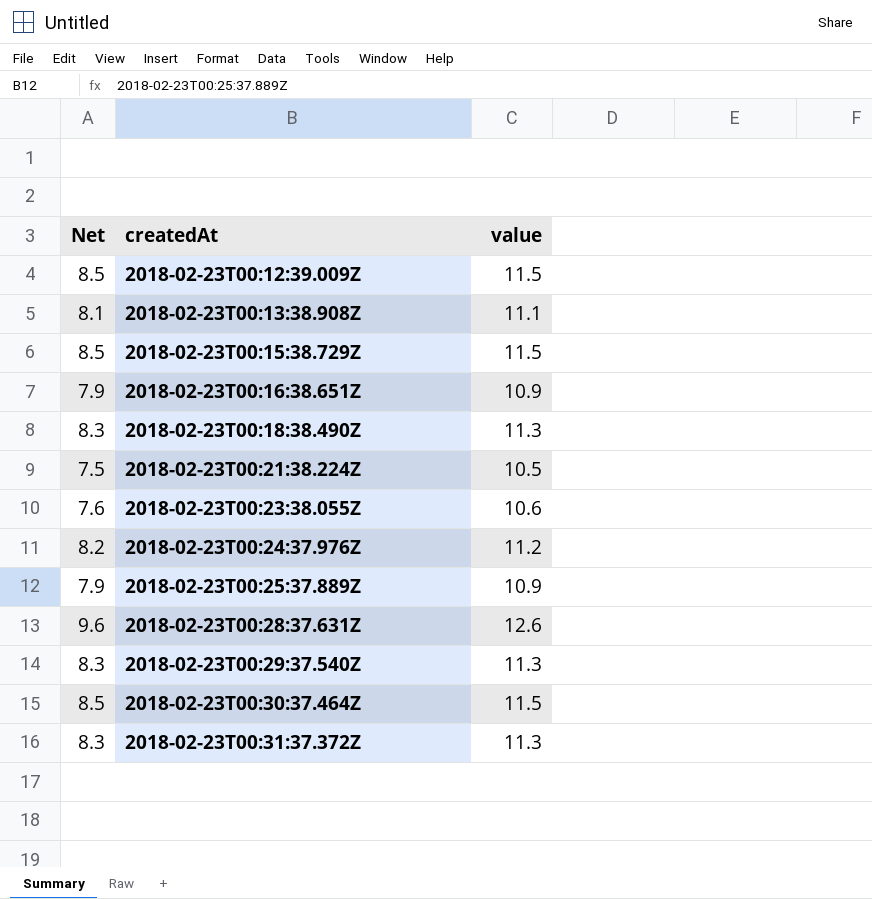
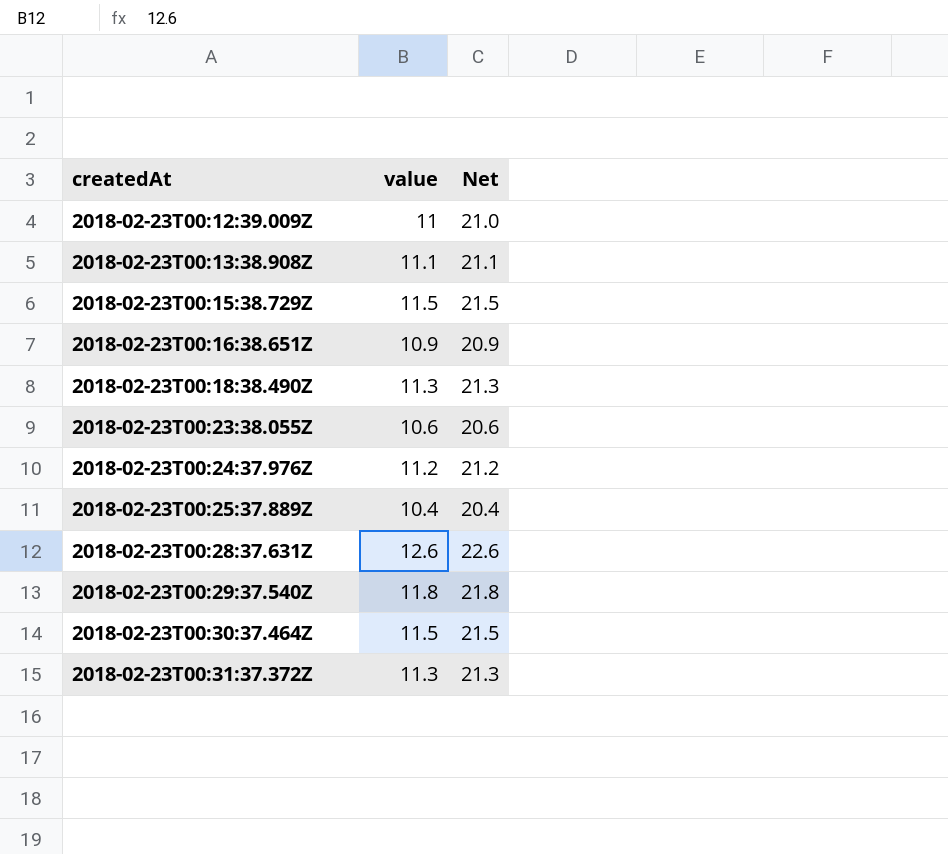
column Net | formula: [value] - 3 -> [value] + 10
column Net | position: 1 -> 3
row 2018-02-23T00:21:38.224Z: 7.5 | 10.5 -> none
2018-02-23T00:12:39.009Z | value: 11.5 -> 11
2018-02-23T00:25:37.889Z | value: 10.9 -> 10.4
2018-02-23T00:29:37.540Z | value: 11.3 -> 11.8

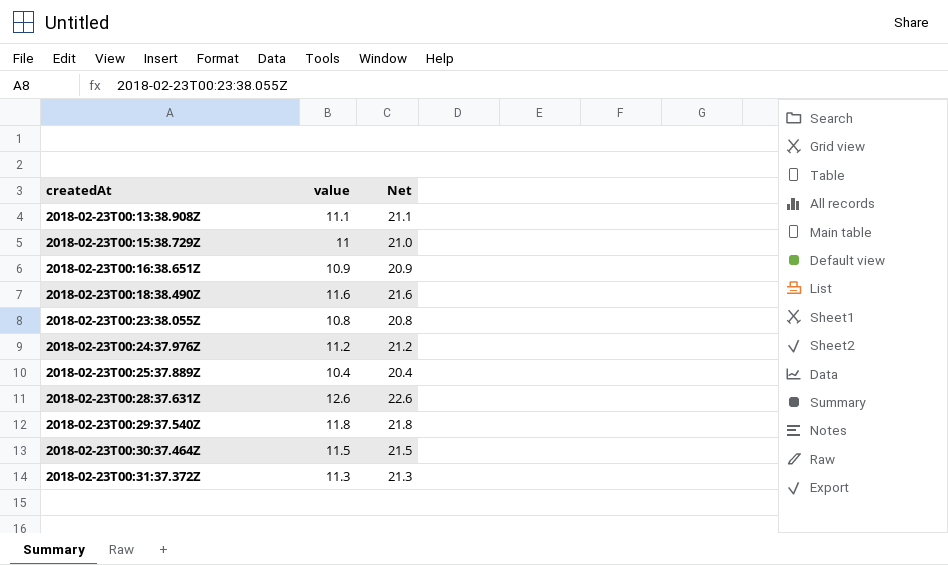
row 2018-02-23T00:12:39.009Z: 11 | 21.0 -> none
2018-02-23T00:15:38.729Z | value: 11.5 -> 11
2018-02-23T00:15:38.729Z | Net: 21.5 -> 21.0
2018-02-23T00:18:38.490Z | value: 11.3 -> 11.6
2018-02-23T00:18:38.490Z | Net: 21.3 -> 21.6
2018-02-23T00:23:38.055Z | value: 10.6 -> 10.8
2018-02-23T00:23:38.055Z | Net: 20.6 -> 20.8

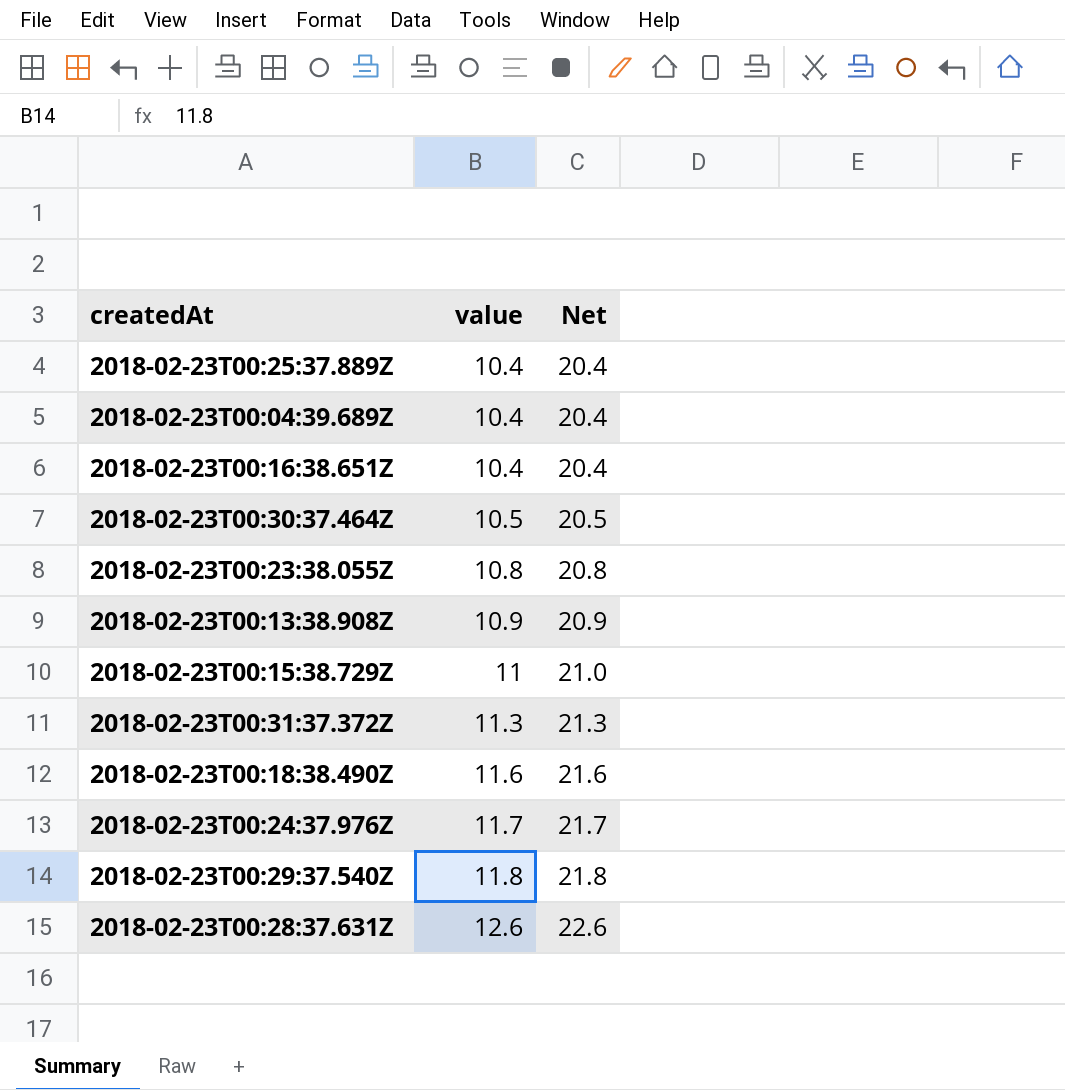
row order: createdAt ascending -> value ascending
row 2018-02-23T00:04:39.689Z: none -> 10.4 | 20.4
2018-02-23T00:16:38.651Z | value: 10.9 -> 10.4
2018-02-23T00:16:38.651Z | Net: 20.9 -> 20.4
2018-02-23T00:30:37.464Z | value: 11.5 -> 10.5
2018-02-23T00:30:37.464Z | Net: 21.5 -> 20.5
2018-02-23T00:13:38.908Z | value: 11.1 -> 10.9
2018-02-23T00:13:38.908Z | Net: 21.1 -> 20.9
2018-02-23T00:24:37.976Z | value: 11.2 -> 11.7
2018-02-23T00:24:37.976Z | Net: 21.2 -> 21.7

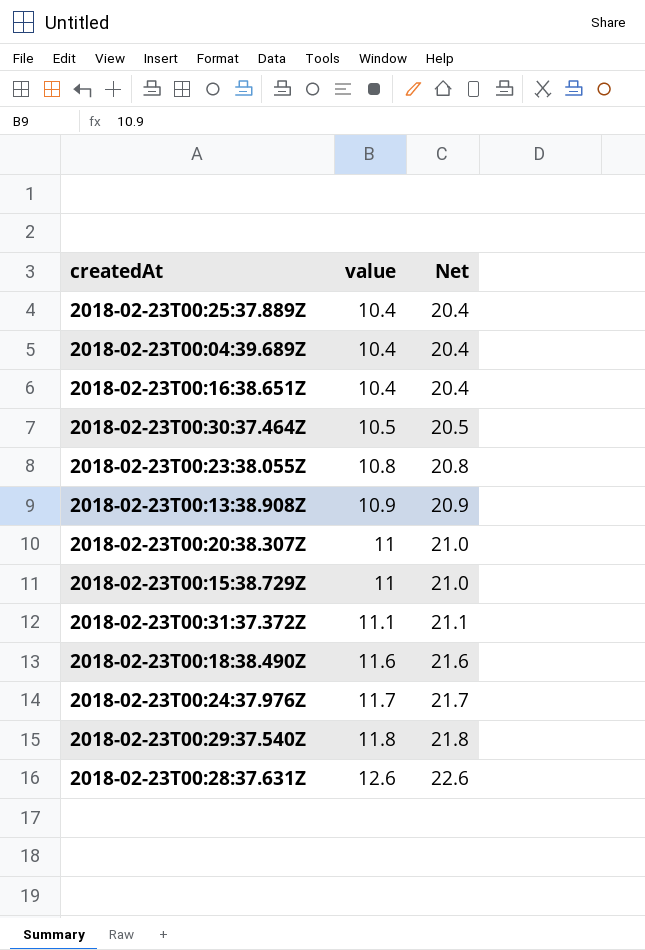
row 2018-02-23T00:20:38.307Z: none -> 11 | 21.0
2018-02-23T00:31:37.372Z | value: 11.3 -> 11.1
2018-02-23T00:31:37.372Z | Net: 21.3 -> 21.1

